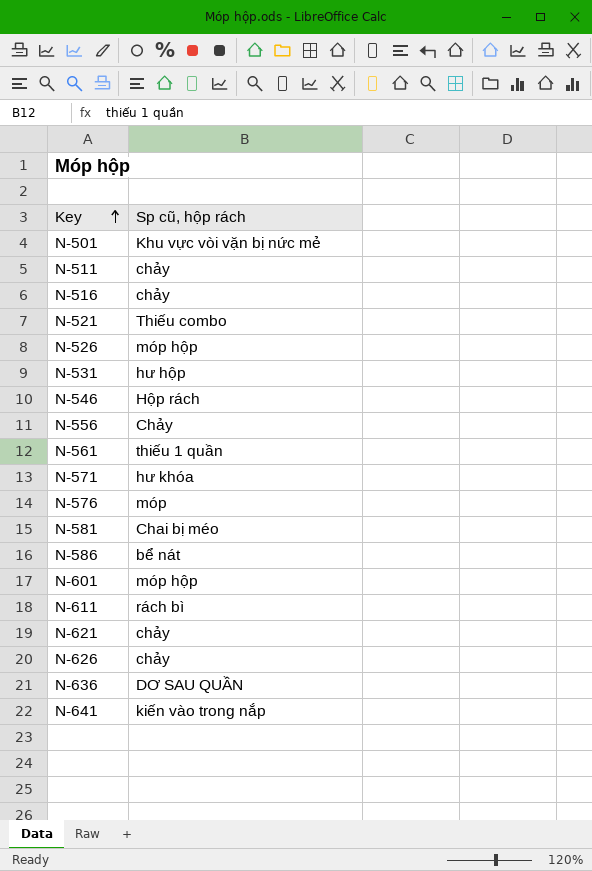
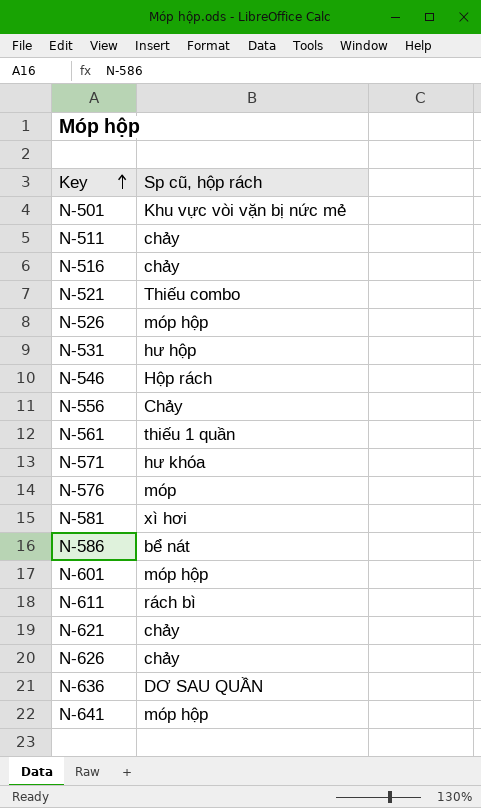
N-581 | Sp cũ, hộp rách: Chai bị méo -> xì hơi
N-641 | Sp cũ, hộp rách: kiến vào trong nắp -> móp hộp

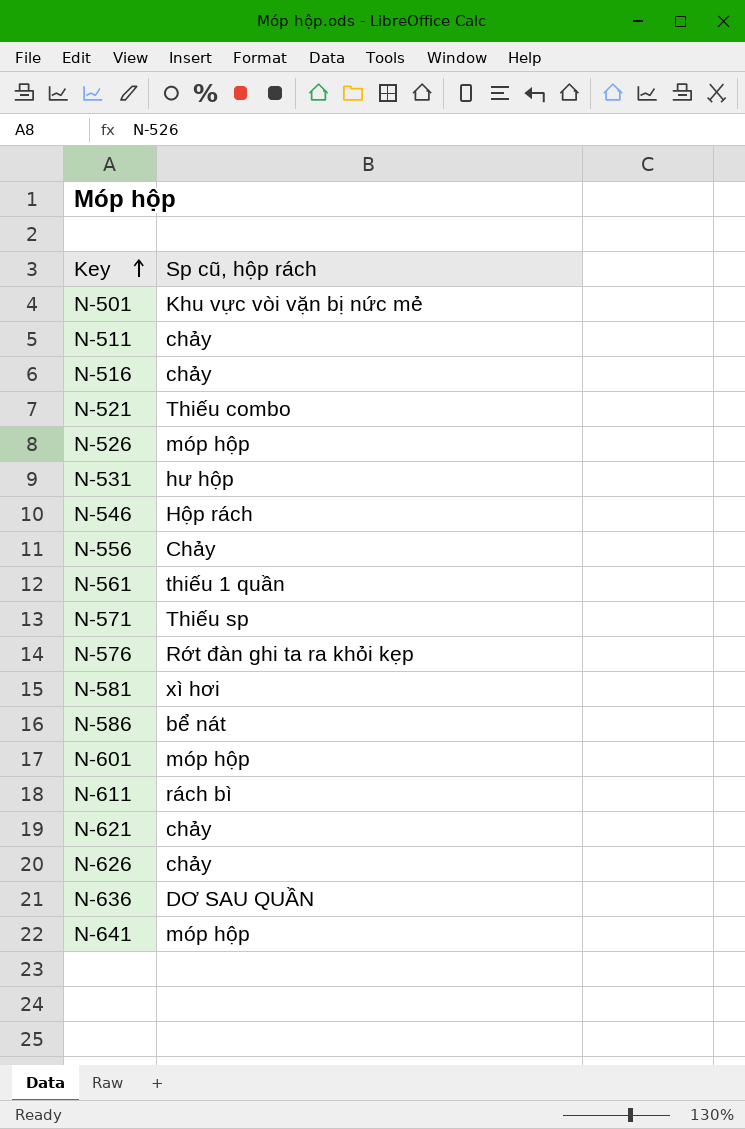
N-571 | Sp cũ, hộp rách: hư khóa -> Thiếu sp
N-576 | Sp cũ, hộp rách: móp -> Rớt đàn ghi ta ra khỏi kẹp

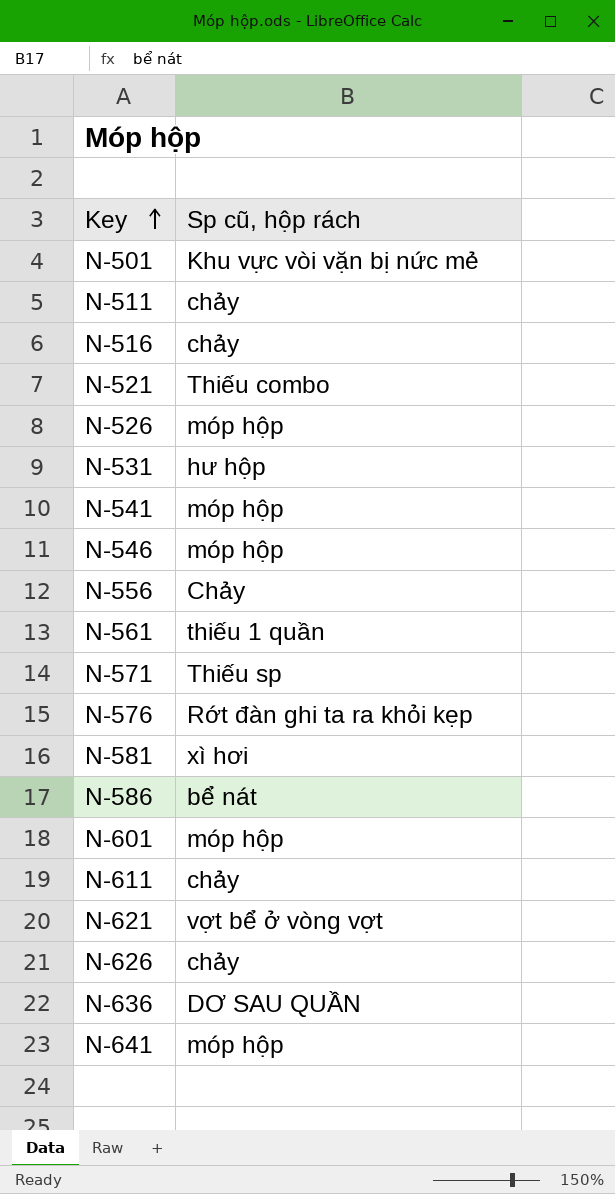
row N-541: none -> móp hộp
N-546 | Sp cũ, hộp rách: Hộp rách -> móp hộp
N-611 | Sp cũ, hộp rách: rách bì -> chảy
N-621 | Sp cũ, hộp rách: chảy -> vợt bể ở vòng vợt

